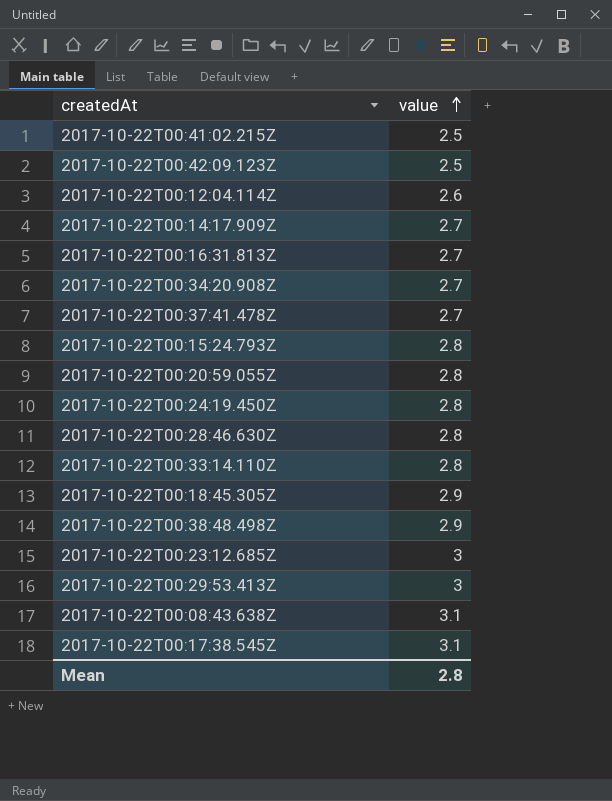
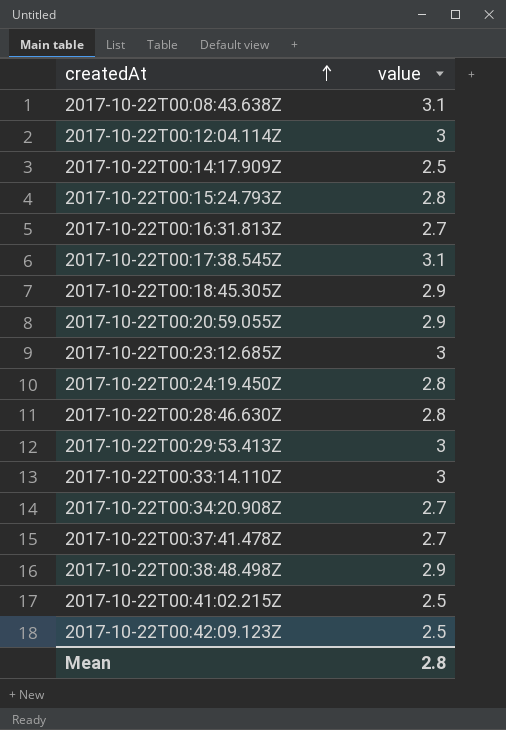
row order: value ascending -> createdAt ascending
2017-10-22T00:12:04.114Z | value: 2.6 -> 3
2017-10-22T00:14:17.909Z | value: 2.7 -> 2.5
2017-10-22T00:20:59.055Z | value: 2.8 -> 2.9
2017-10-22T00:33:14.110Z | value: 2.8 -> 3

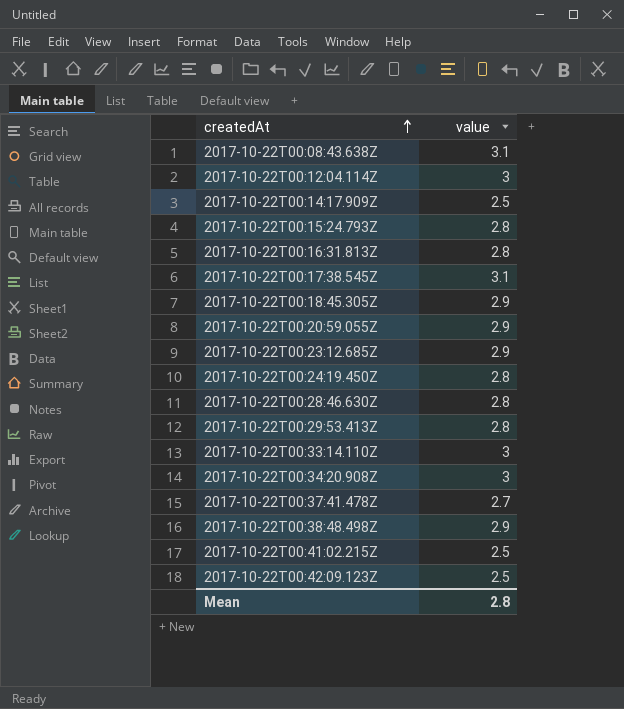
2017-10-22T00:16:31.813Z | value: 2.7 -> 2.8
2017-10-22T00:23:12.685Z | value: 3 -> 2.9
2017-10-22T00:29:53.413Z | value: 3 -> 2.8
2017-10-22T00:34:20.908Z | value: 2.7 -> 3

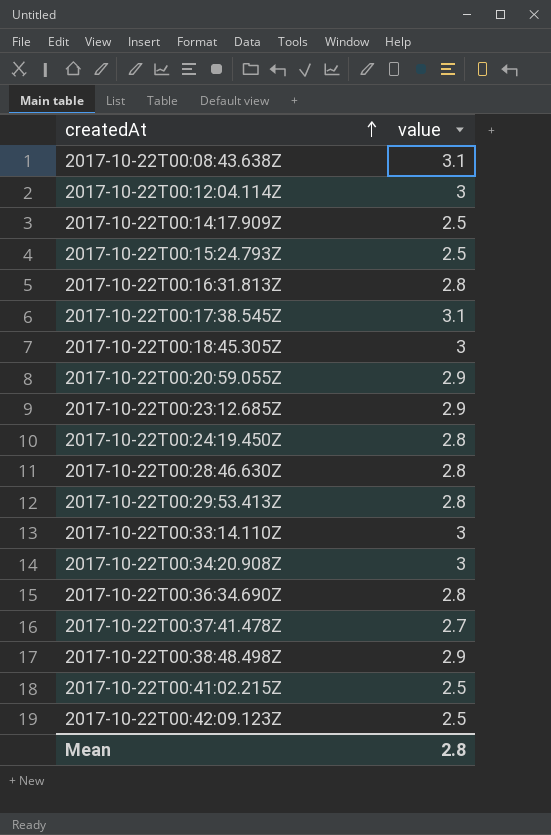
2017-10-22T00:15:24.793Z | value: 2.8 -> 2.5
2017-10-22T00:18:45.305Z | value: 2.9 -> 3
row 2017-10-22T00:36:34.690Z: none -> 2.8

